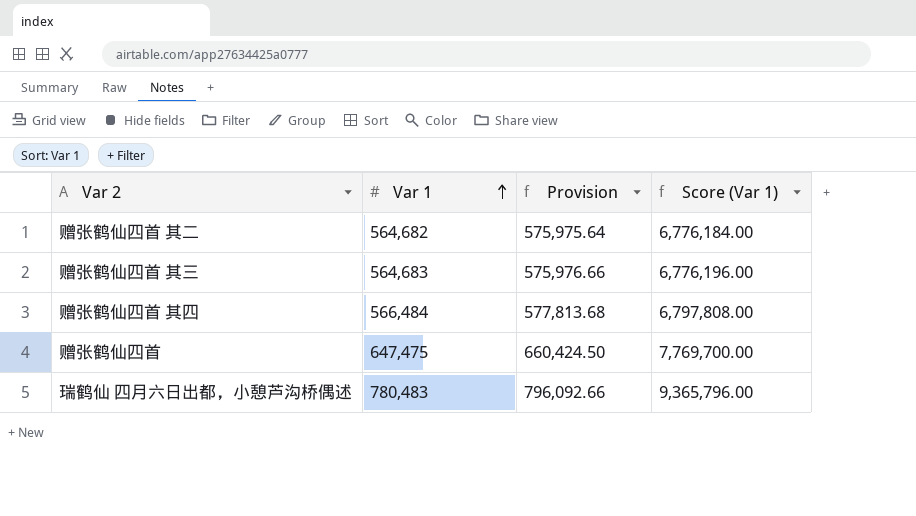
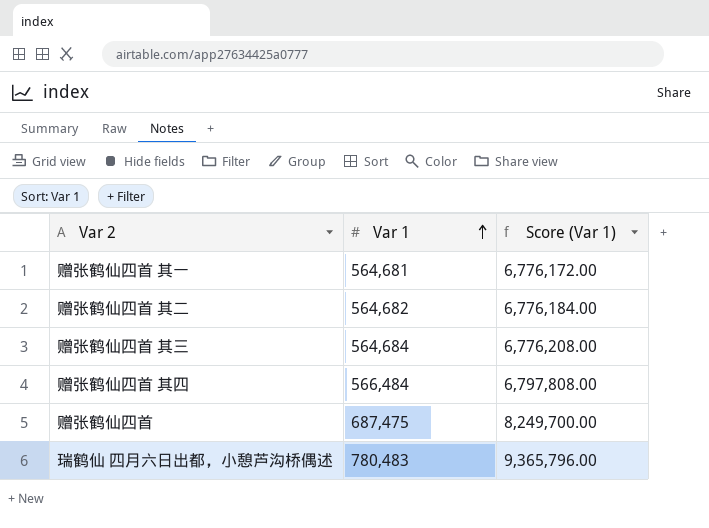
column Provision | formula: [Var 1] * 1.02 -> none
row 赠张鹤仙四首 其一: none -> 564,681 | 6,776,172.00
赠张鹤仙四首 其三 | Var 1: 564,683 -> 564,684
赠张鹤仙四首 其三 | Score (Var 1): 6,776,196.00 -> 6,776,208.00
赠张鹤仙四首 | Var 1: 647,475 -> 687,475
赠张鹤仙四首 | Score (Var 1): 7,769,700.00 -> 8,249,700.00

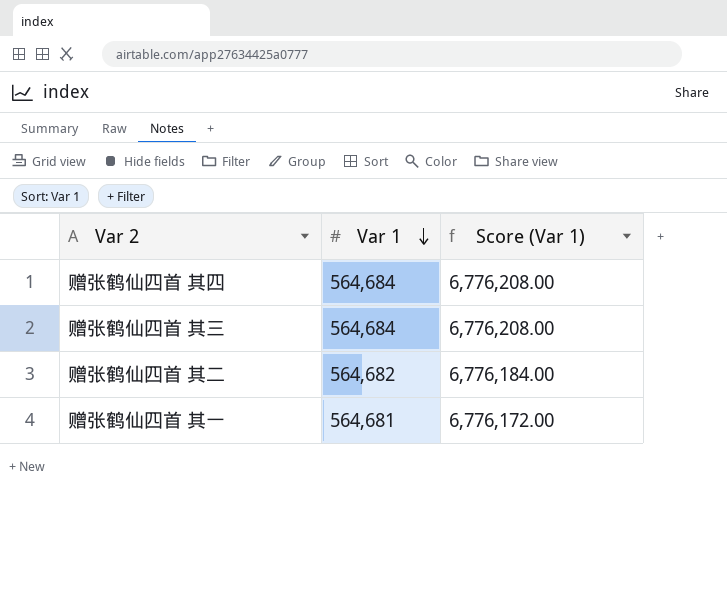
row order: Var 1 ascending -> Var 1 descending
row 赠张鹤仙四首: 687,475 | 8,249,700.00 -> none
row 瑞鹤仙 四月六日出都，小憩芦沟桥偶述: 780,483 | 9,365,796.00 -> none
赠张鹤仙四首 其四 | Var 1: 566,484 -> 564,684
赠张鹤仙四首 其四 | Score (Var 1): 6,797,808.00 -> 6,776,208.00

